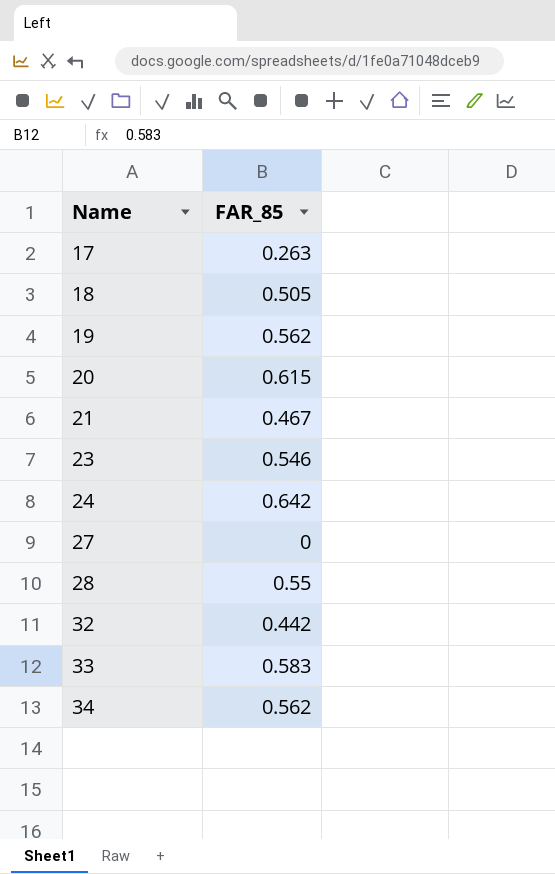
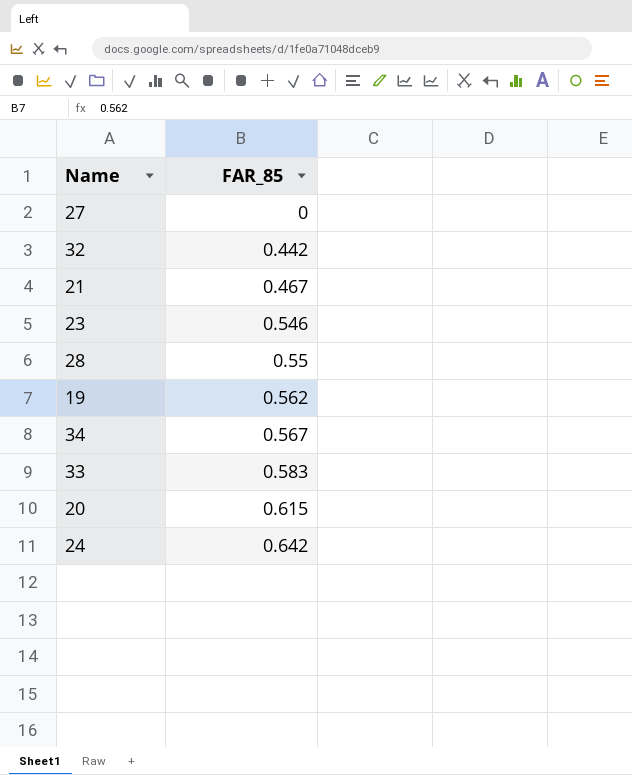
row order: Name ascending -> FAR_85 ascending
row 17: 0.263 -> none
row 18: 0.505 -> none
34 | FAR_85: 0.562 -> 0.567

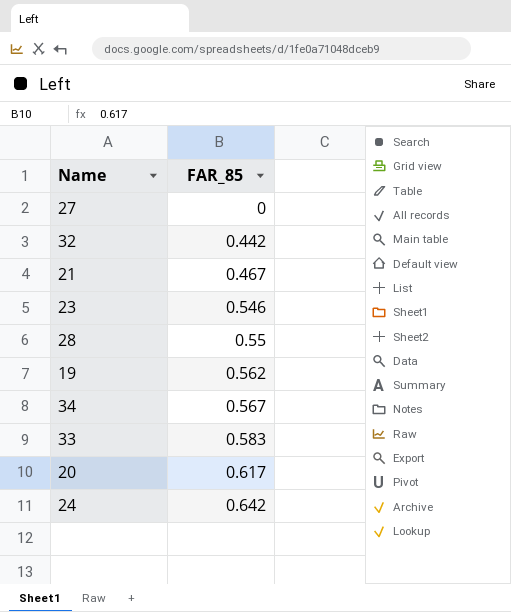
20 | FAR_85: 0.615 -> 0.617

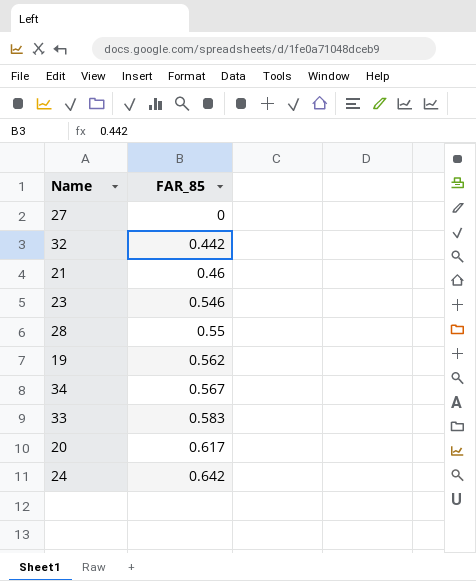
21 | FAR_85: 0.467 -> 0.46

